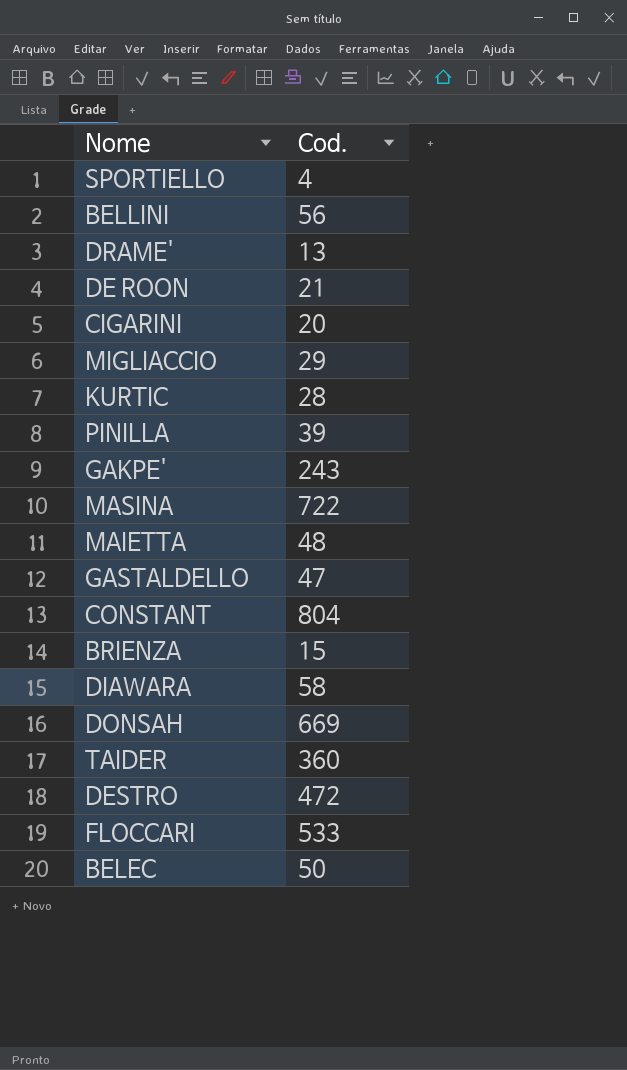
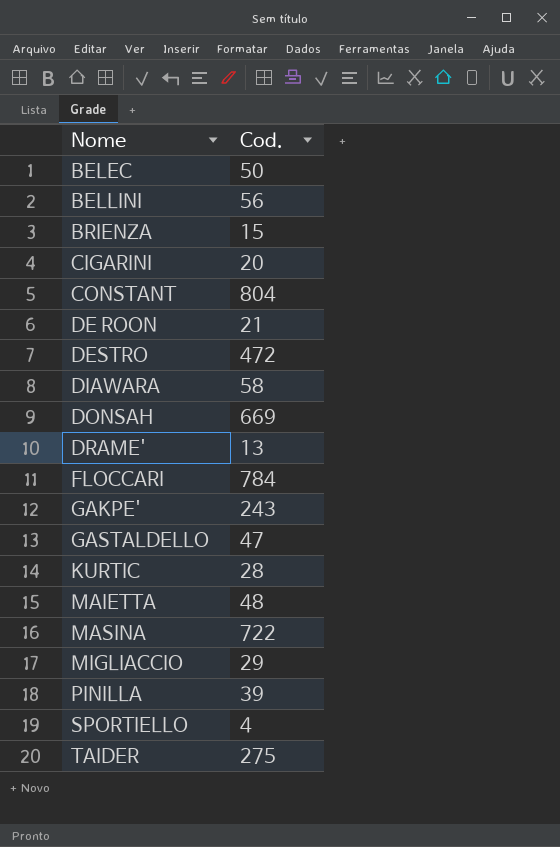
row order: none -> Nome ascending
FLOCCARI | Cod.: 533 -> 784
TAIDER | Cod.: 360 -> 275

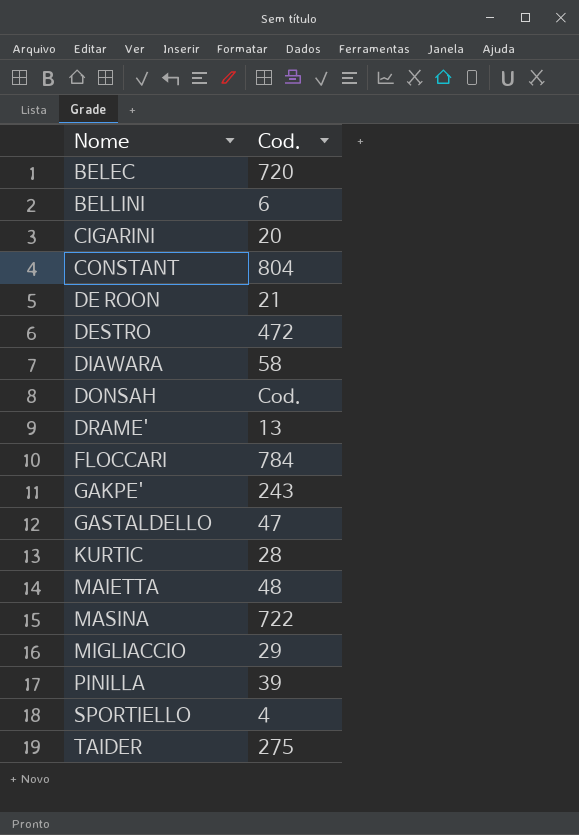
row BRIENZA: 15 -> none
BELEC | Cod.: 50 -> 720
BELLINI | Cod.: 56 -> 6
DONSAH | Cod.: 669 -> Cod.

